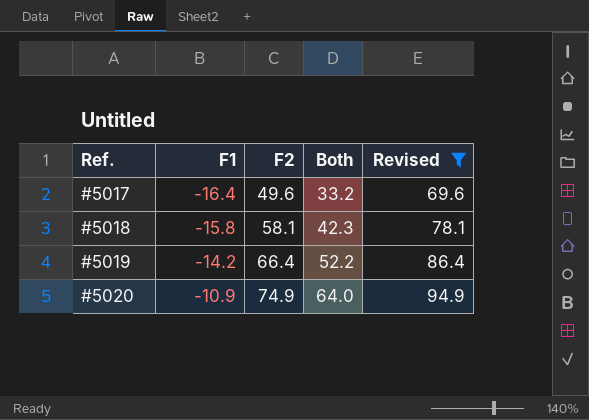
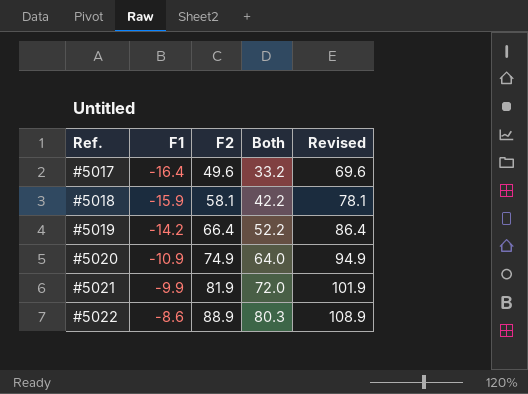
filter: Revised <= 94.9 -> none
#5018 | F1: -15.8 -> -15.9
#5018 | Both: 42.3 -> 42.2

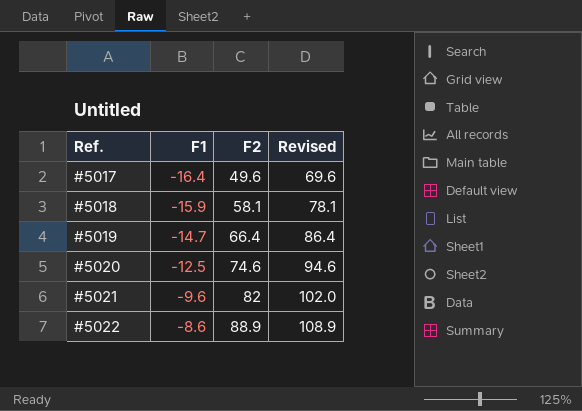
column Both | formula: [F1] + [F2] -> none
#5019 | F1: -14.2 -> -14.7
#5020 | F1: -10.9 -> -12.5
#5020 | F2: 74.9 -> 74.6
#5020 | Revised: 94.9 -> 94.6
#5021 | F1: -9.9 -> -9.6
#5021 | F2: 81.9 -> 82
#5021 | Revised: 101.9 -> 102.0

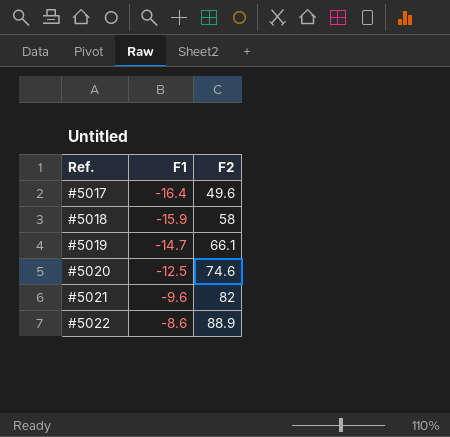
column Revised | formula: [F2] + 20 -> none
#5018 | F2: 58.1 -> 58
#5019 | F2: 66.4 -> 66.1

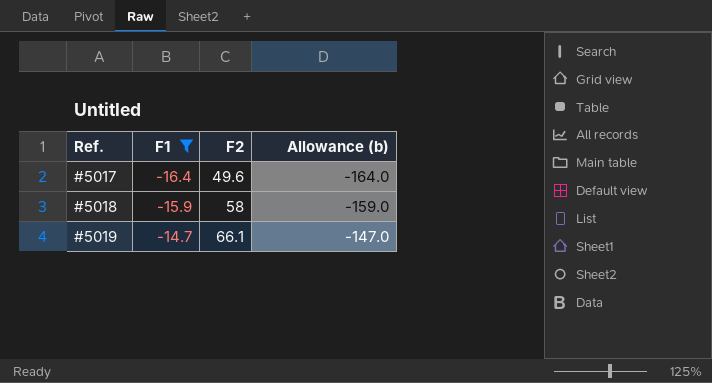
filter: none -> F1 <= -14.7
column Allowance (b) | formula: none -> [F1] * 10

